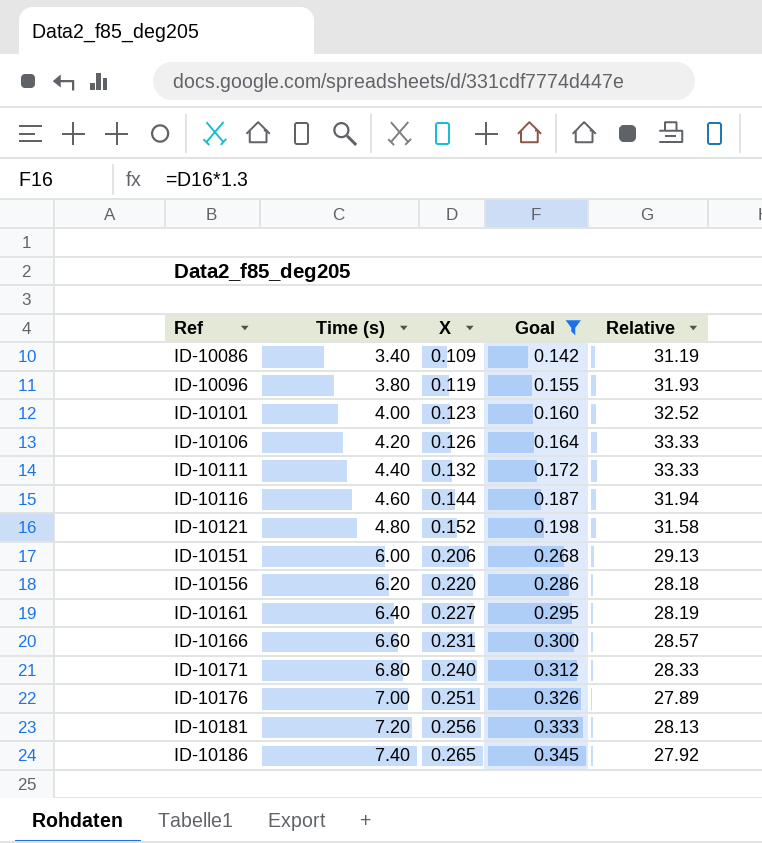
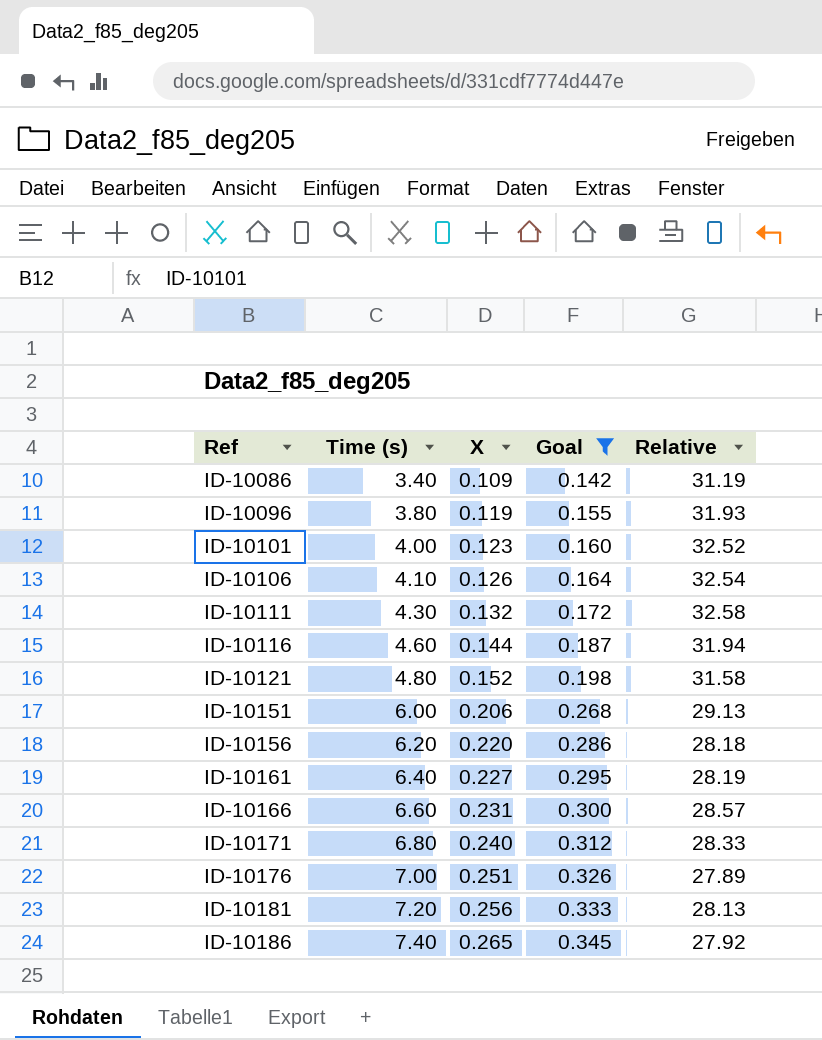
ID-10106 | Time (s): 4.20 -> 4.10
ID-10106 | Relative: 33.33 -> 32.54
ID-10111 | Time (s): 4.40 -> 4.30
ID-10111 | Relative: 33.33 -> 32.58

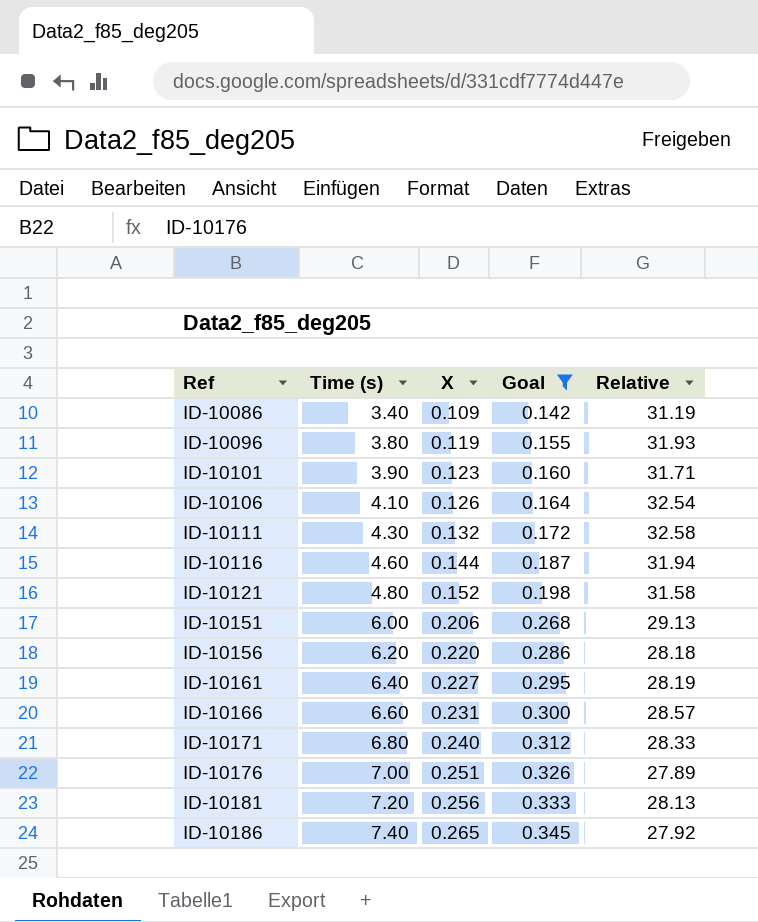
ID-10101 | Time (s): 4.00 -> 3.90
ID-10101 | Relative: 32.52 -> 31.71

